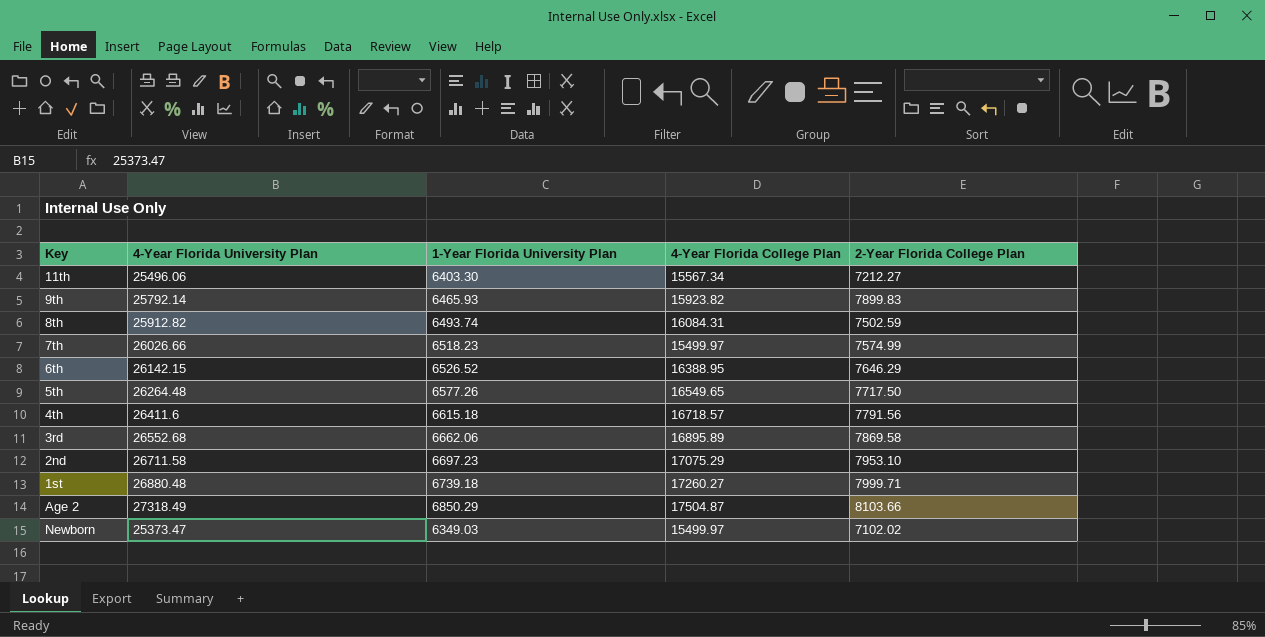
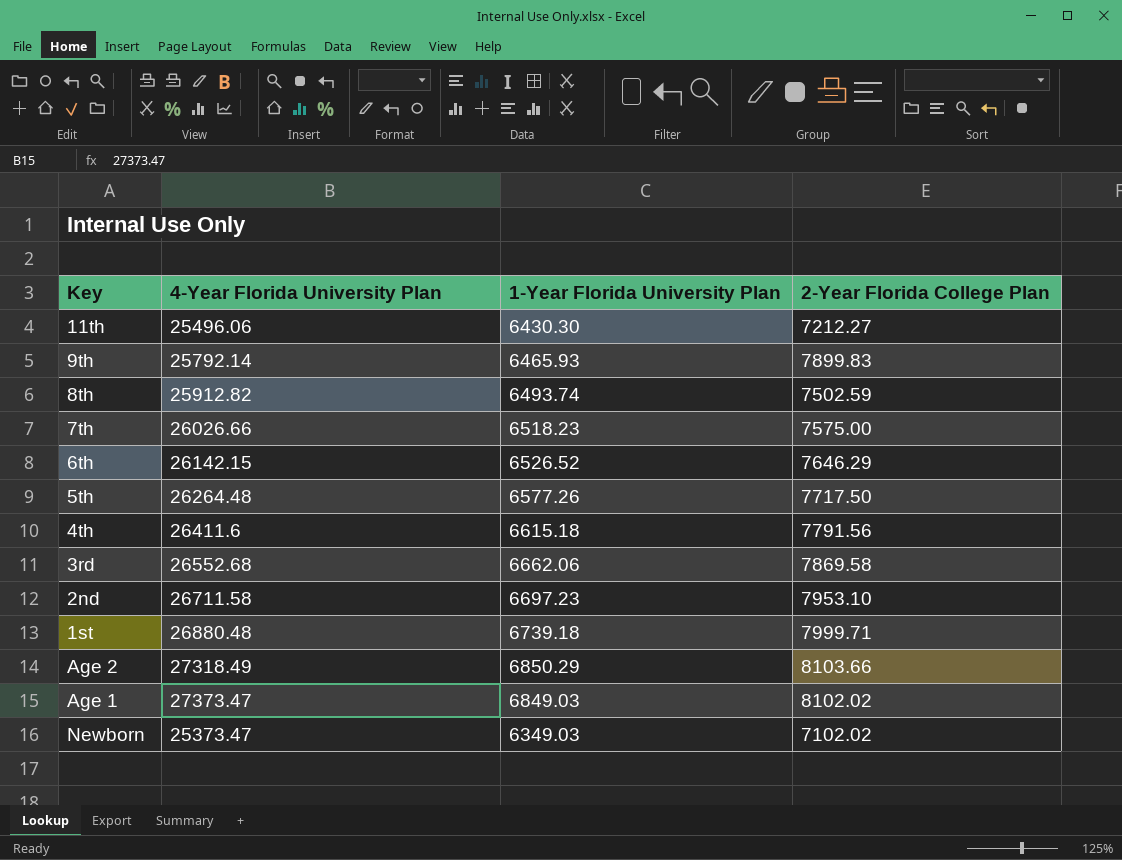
column 4-Year Florida College Plan | position: 4 -> none
11th | 1-Year Florida University Plan: 6403.30 -> 6430.30
7th | 2-Year Florida College Plan: 7574.99 -> 7575.00
row Age 1: none -> 27373.47 | 6849.03 | 8102.02

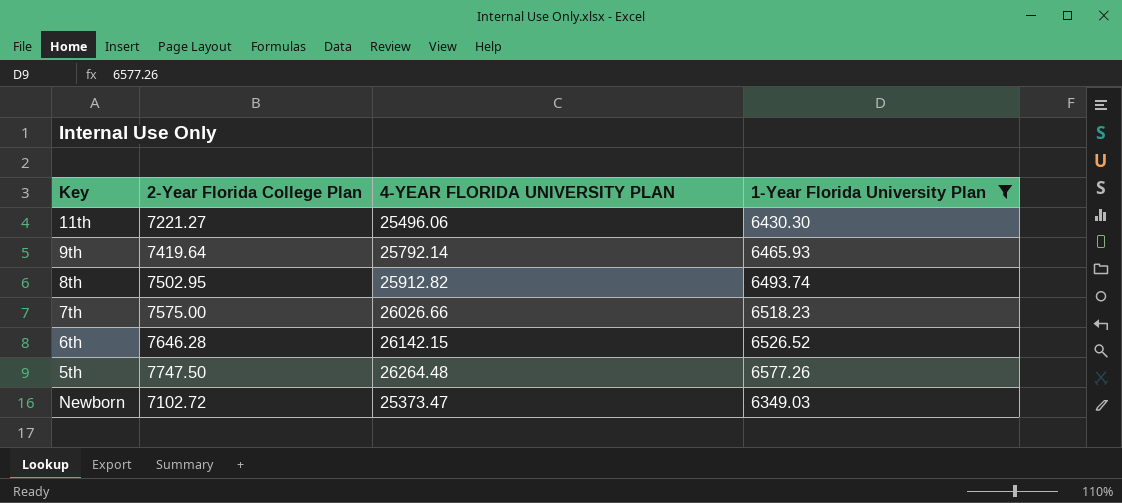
filter: none -> 1-Year Florida University Plan <= 6577.26
column 2-Year Florida College Plan | position: 4 -> 2
column name: 4-Year Florida University Plan -> 4-YEAR FLORIDA UNIVERSITY PLAN
11th | 2-Year Florida College Plan: 7212.27 -> 7221.27
9th | 2-Year Florida College Plan: 7899.83 -> 7419.64
8th | 2-Year Florida College Plan: 7502.59 -> 7502.95
6th | 2-Year Florida College Plan: 7646.29 -> 7646.28
5th | 2-Year Florida College Plan: 7717.50 -> 7747.50
Newborn | 2-Year Florida College Plan: 7102.02 -> 7102.72

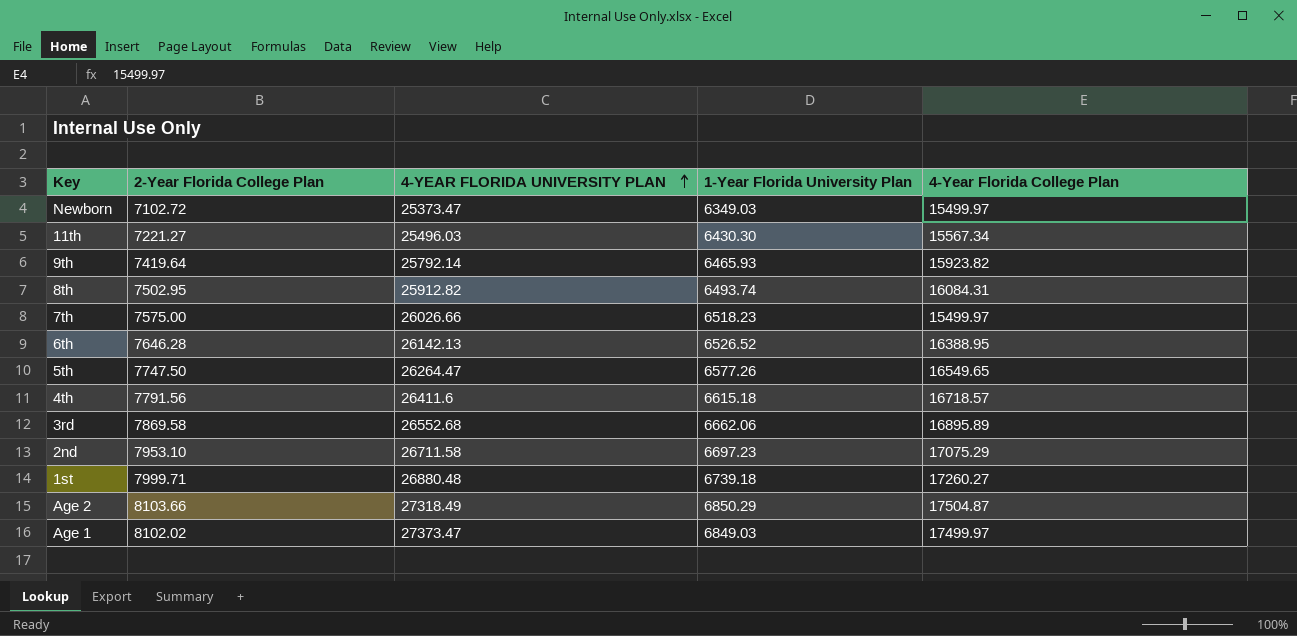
filter: 1-Year Florida University Plan <= 6577.26 -> none
row order: none -> 4-YEAR FLORIDA UNIVERSITY PLAN ascending
column 4-Year Florida College Plan | position: none -> 5
11th | 4-YEAR FLORIDA UNIVERSITY PLAN: 25496.06 -> 25496.03
6th | 4-YEAR FLORIDA UNIVERSITY PLAN: 26142.15 -> 26142.13
5th | 4-YEAR FLORIDA UNIVERSITY PLAN: 26264.48 -> 26264.47

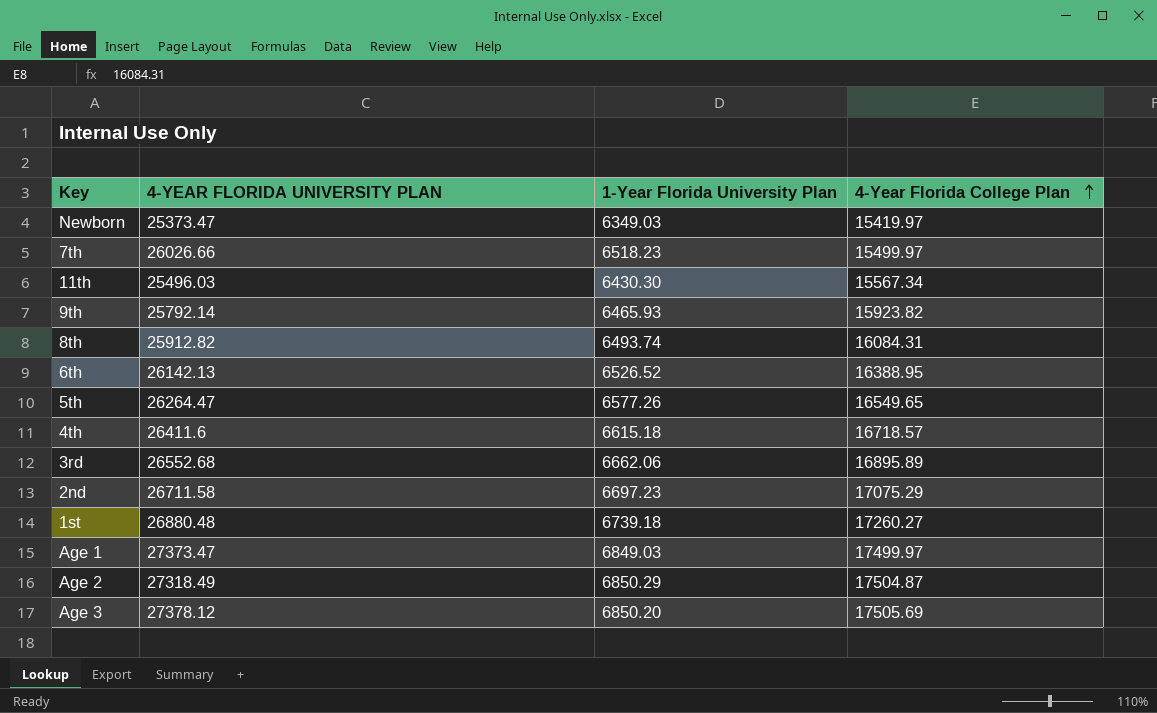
row order: 4-YEAR FLORIDA UNIVERSITY PLAN ascending -> 4-Year Florida College Plan ascending
column 2-Year Florida College Plan | position: 2 -> none
Newborn | 4-Year Florida College Plan: 15499.97 -> 15419.97
row Age 3: none -> 27378.12 | 6850.20 | 17505.69

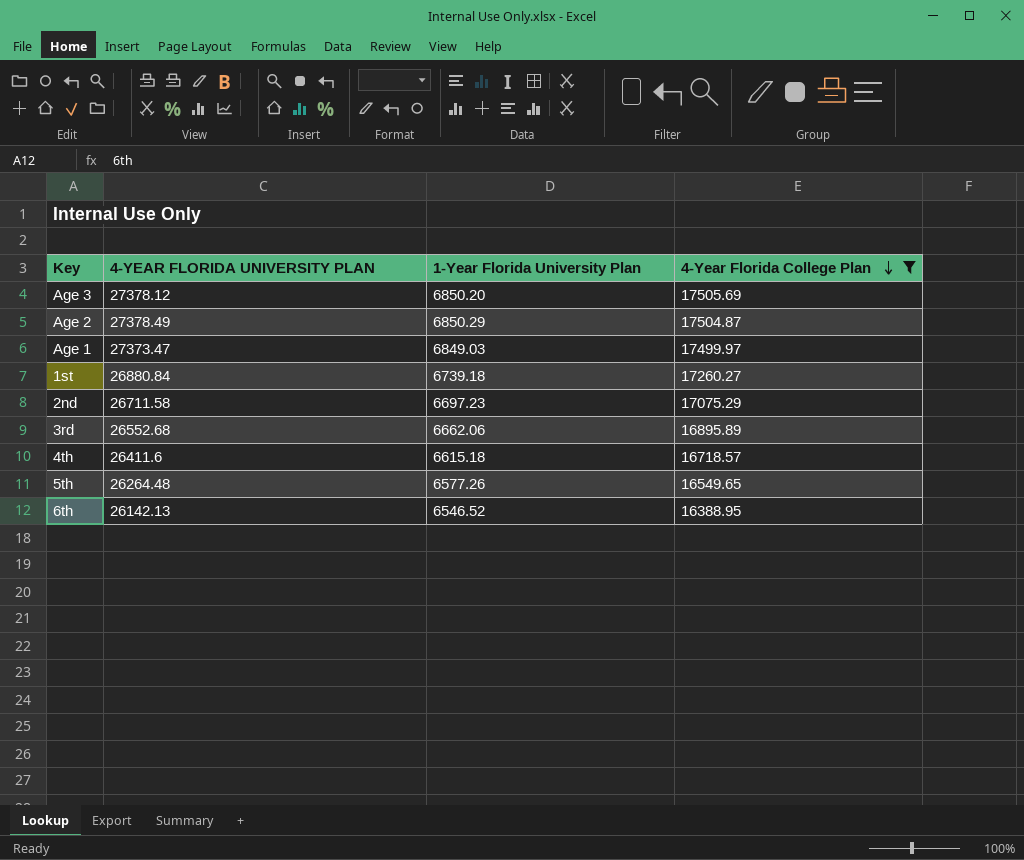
filter: none -> 4-Year Florida College Plan >= 16388.95
row order: 4-Year Florida College Plan ascending -> 4-Year Florida College Plan descending
Age 2 | 4-YEAR FLORIDA UNIVERSITY PLAN: 27318.49 -> 27378.49
1st | 4-YEAR FLORIDA UNIVERSITY PLAN: 26880.48 -> 26880.84
5th | 4-YEAR FLORIDA UNIVERSITY PLAN: 26264.47 -> 26264.48
6th | 1-Year Florida University Plan: 6526.52 -> 6546.52

